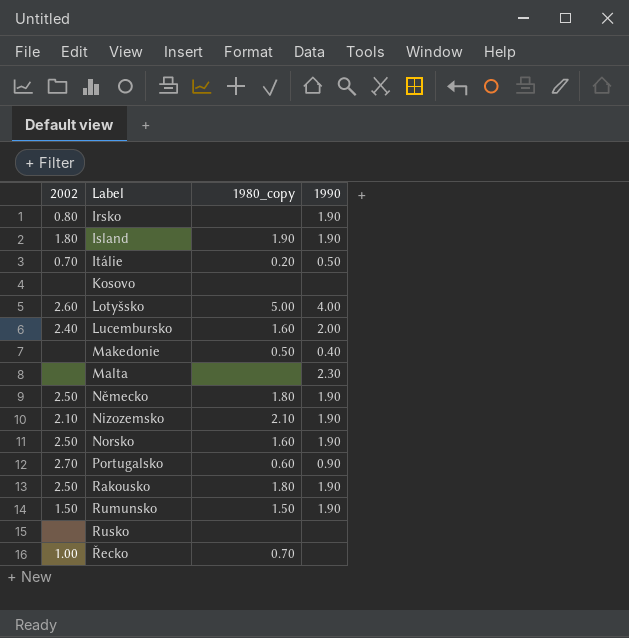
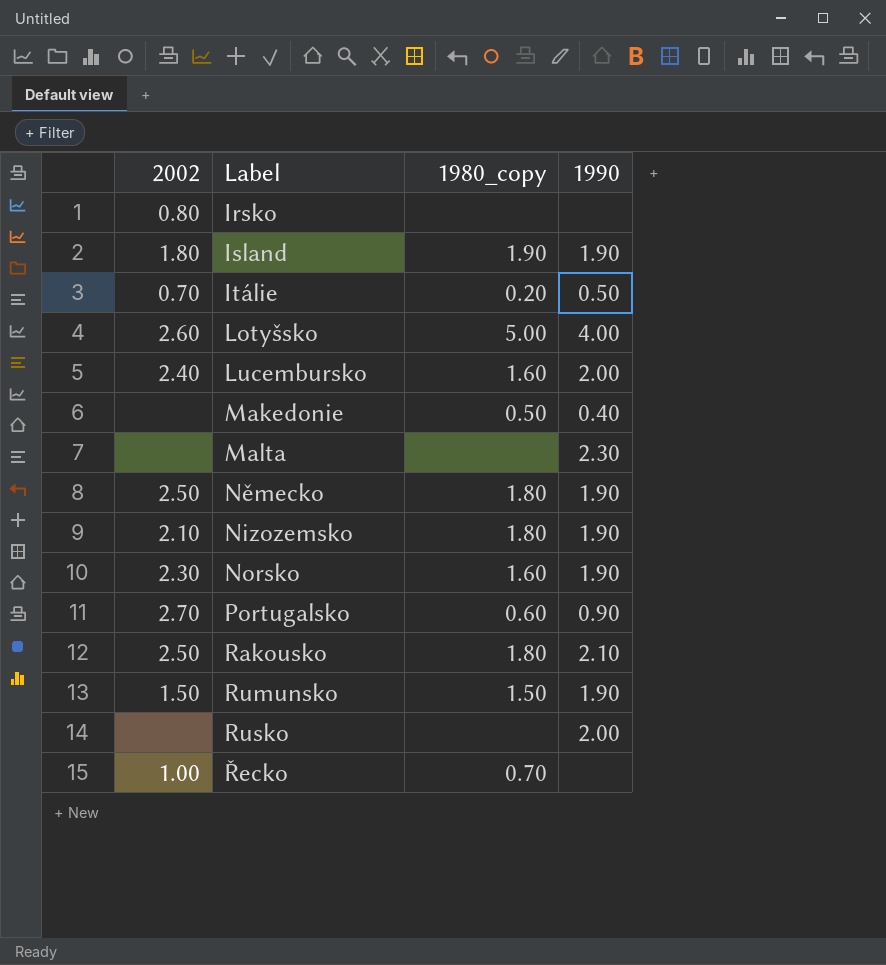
row Kosovo: none | none | none -> none
Irsko | 1990: 1.90 -> none
Nizozemsko | 1980_copy: 2.10 -> 1.80
Norsko | 2002: 2.50 -> 2.30
Rakousko | 1990: 1.90 -> 2.10
Rusko | 1990: none -> 2.00

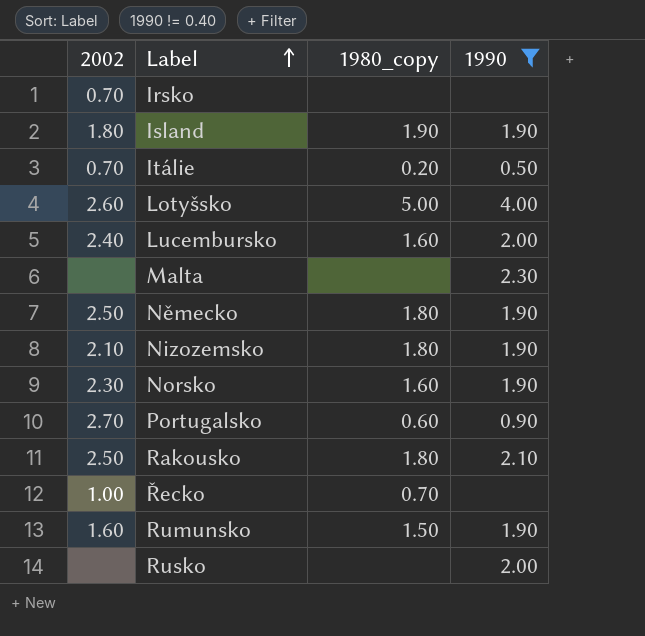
filter: none -> 1990 != 0.40
row order: none -> Label ascending
Irsko | 2002: 0.80 -> 0.70
Rumunsko | 2002: 1.50 -> 1.60

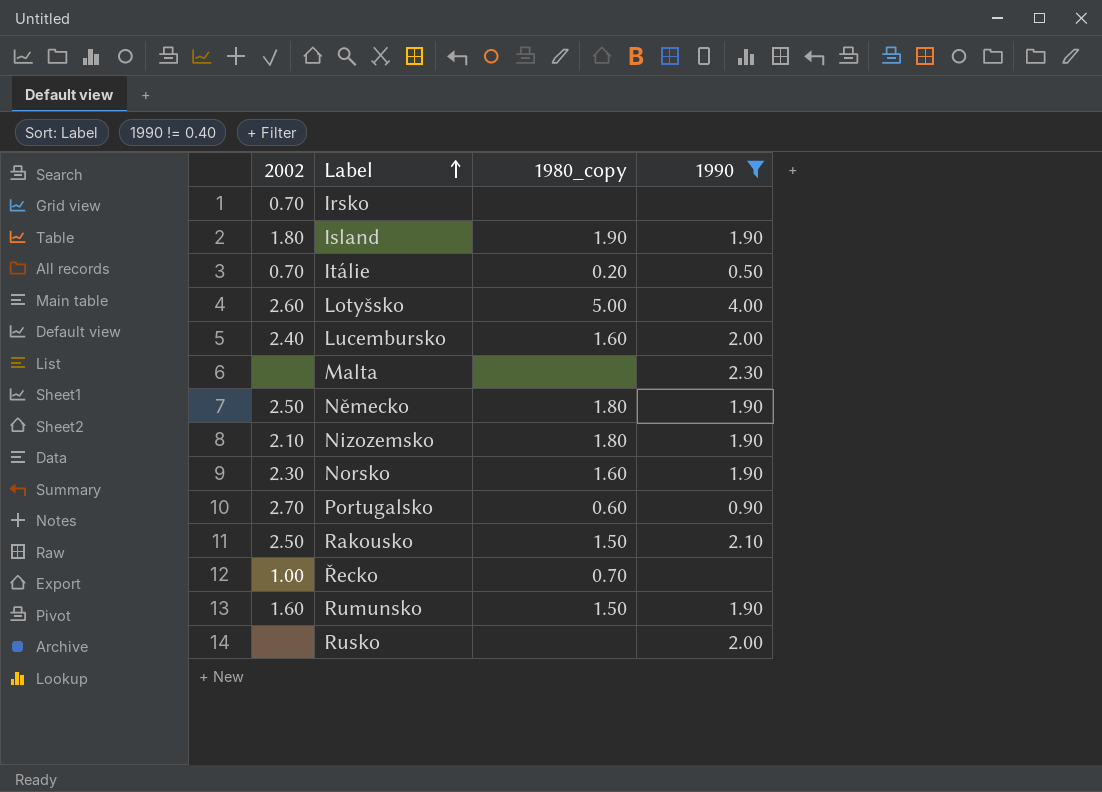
Rakousko | 1980_copy: 1.80 -> 1.50

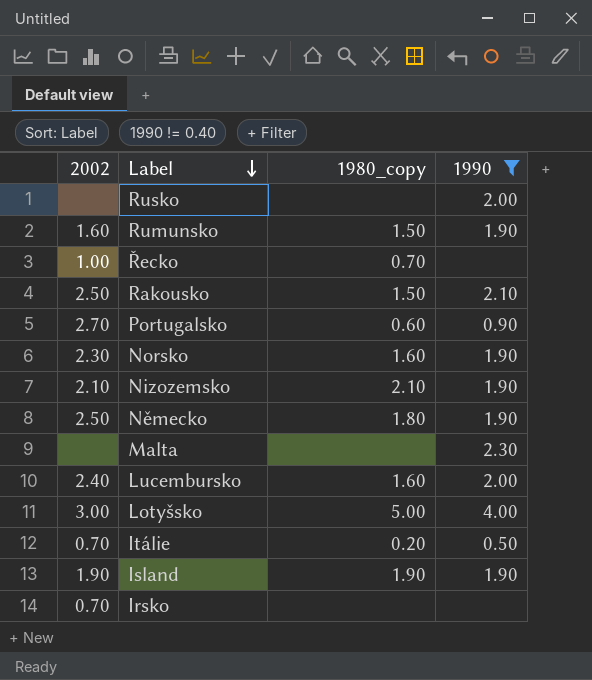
row order: Label ascending -> Label descending
Nizozemsko | 1980_copy: 1.80 -> 2.10
Lotyšsko | 2002: 2.60 -> 3.00
Island | 2002: 1.80 -> 1.90

